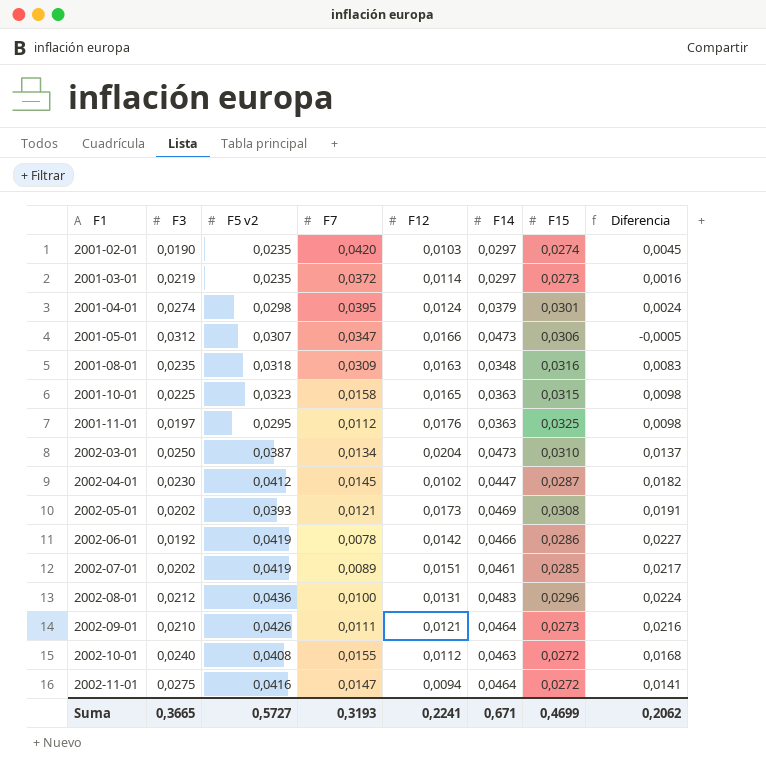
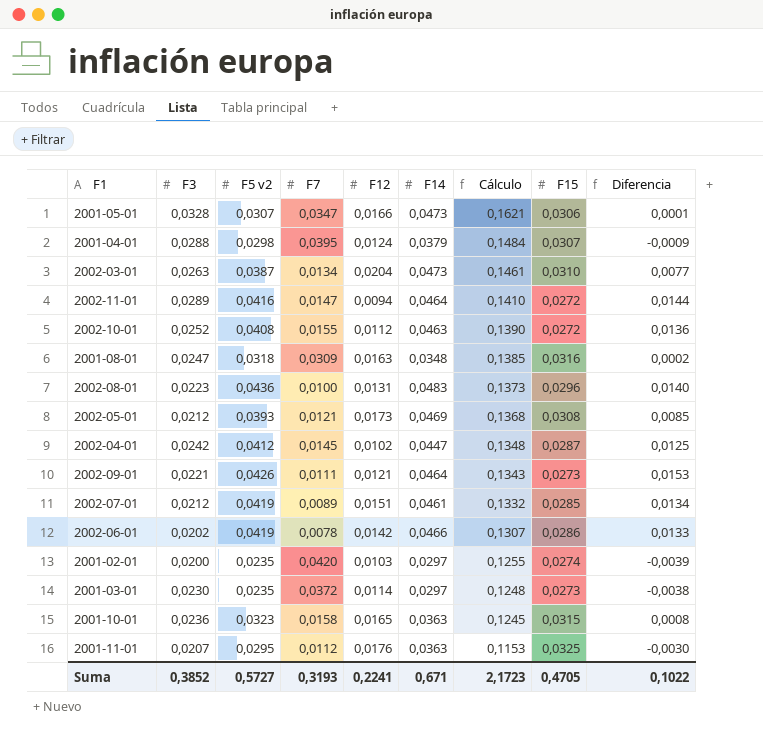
row order: F1 ascending -> Cálculo descending
column Cálculo | formula: none -> [F3] + [F5 v2] + [F7] + [F12] + [F14]
column Diferencia | formula: [F5 v2] - [F3] -> [F5 v2] - [F15]
2001-05-01 | F3: 0,0312 -> 0,0328
2001-04-01 | F3: 0,0274 -> 0,0288
2001-04-01 | F15: 0,0301 -> 0,0307
2002-03-01 | F3: 0,0250 -> 0,0263
2002-11-01 | F3: 0,0275 -> 0,0289
2002-10-01 | F3: 0,0240 -> 0,0252
2001-08-01 | F3: 0,0235 -> 0,0247
2002-08-01 | F3: 0,0212 -> 0,0223
2002-05-01 | F3: 0,0202 -> 0,0212
2002-04-01 | F3: 0,0230 -> 0,0242
2002-09-01 | F3: 0,0210 -> 0,0221
2002-07-01 | F3: 0,0202 -> 0,0212
2002-06-01 | F3: 0,0192 -> 0,0202
2001-02-01 | F3: 0,0190 -> 0,0200
2001-03-01 | F3: 0,0219 -> 0,0230
2001-10-01 | F3: 0,0225 -> 0,0236
2001-11-01 | F3: 0,0197 -> 0,0207
Suma | F3: 0,3665 -> 0,3852
Suma | F15: 0,4699 -> 0,4705
Suma | Diferencia: 0,2062 -> 0,1022

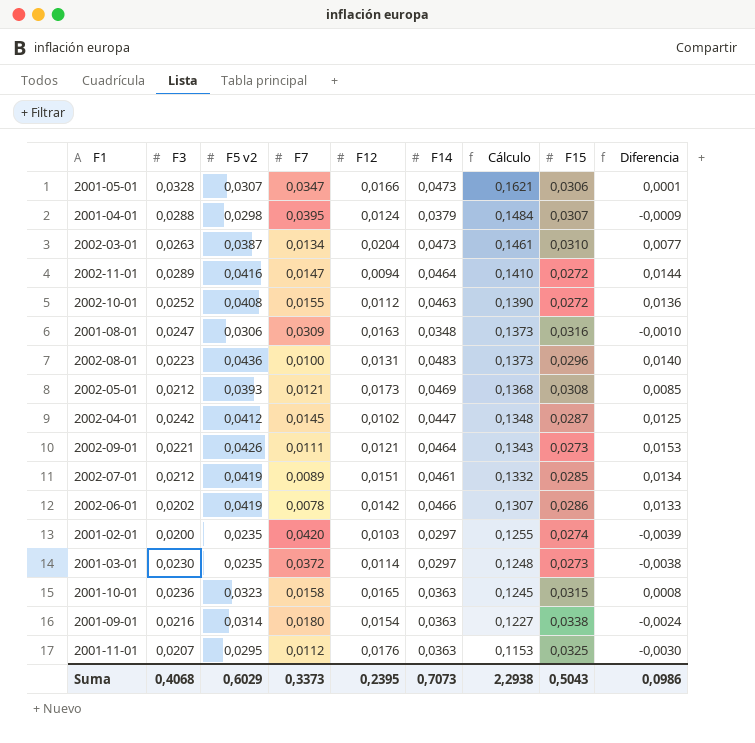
2001-08-01 | F5 v2: 0,0318 -> 0,0306
2001-08-01 | Cálculo: 0,1385 -> 0,1373
2001-08-01 | Diferencia: 0,0002 -> -0,0010
row 2001-09-01: none -> 0,0216 | 0,0314 | 0,0180 | 0,0154 | 0,0363 | 0,1227 | 0,0338 | -0,0024
Suma | F3: 0,3852 -> 0,4068
Suma | F5 v2: 0,5727 -> 0,6029
Suma | F7: 0,3193 -> 0,3373
Suma | F12: 0,2241 -> 0,2395
Suma | F14: 0,671 -> 0,7073
Suma | Cálculo: 2,1723 -> 2,2938
Suma | F15: 0,4705 -> 0,5043
Suma | Diferencia: 0,1022 -> 0,0986

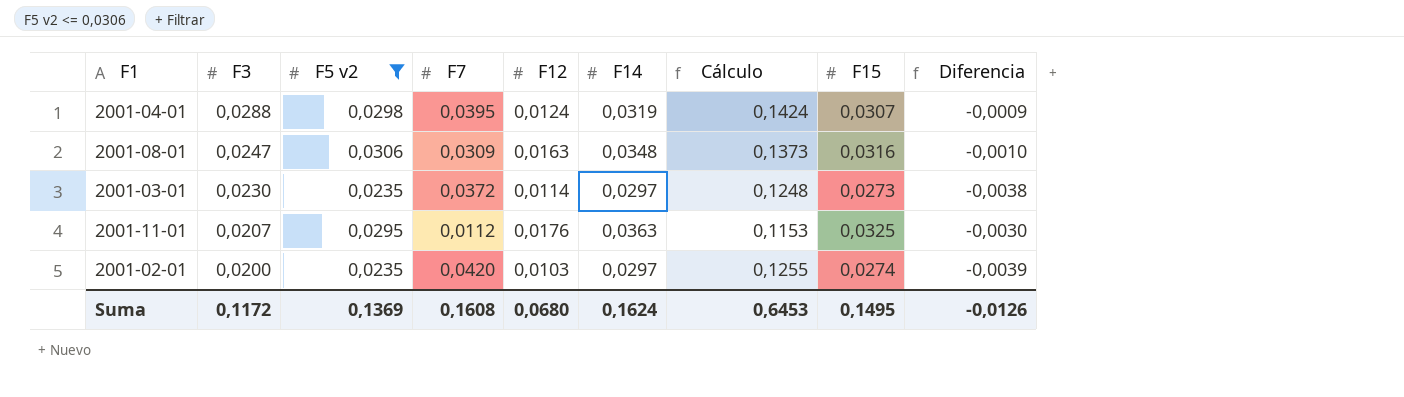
filter: none -> F5 v2 <= 0,0306
row order: Cálculo descending -> F3 descending
2001-04-01 | F14: 0,0379 -> 0,0319
2001-04-01 | Cálculo: 0,1484 -> 0,1424
Suma | F3: 0,4068 -> 0,1172
Suma | F5 v2: 0,6029 -> 0,1369
Suma | F7: 0,3373 -> 0,1608
Suma | F12: 0,2395 -> 0,0680
Suma | F14: 0,7073 -> 0,1624
Suma | Cálculo: 2,2938 -> 0,6453
Suma | F15: 0,5043 -> 0,1495
Suma | Diferencia: 0,0986 -> -0,0126

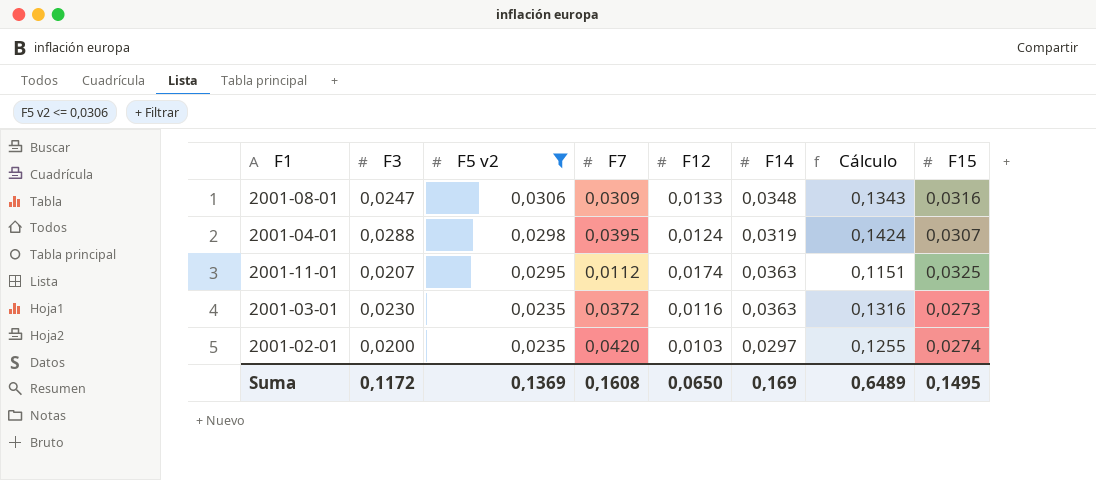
row order: F3 descending -> F5 v2 descending
column Diferencia | formula: [F5 v2] - [F15] -> none
2001-08-01 | F12: 0,0163 -> 0,0133
2001-08-01 | Cálculo: 0,1373 -> 0,1343
2001-11-01 | F12: 0,0176 -> 0,0174
2001-11-01 | Cálculo: 0,1153 -> 0,1151
2001-03-01 | F12: 0,0114 -> 0,0116
2001-03-01 | F14: 0,0297 -> 0,0363
2001-03-01 | Cálculo: 0,1248 -> 0,1316
Suma | F12: 0,0680 -> 0,0650
Suma | F14: 0,1624 -> 0,169
Suma | Cálculo: 0,6453 -> 0,6489

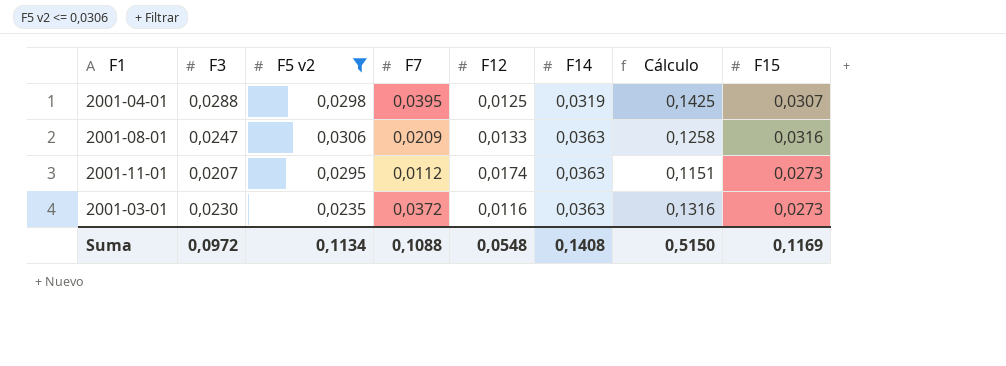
row order: F5 v2 descending -> F14 ascending
row 2001-02-01: 0,0200 | 0,0235 | 0,0420 | 0,0103 | 0,0297 | 0,1255 | 0,0274 -> none
2001-04-01 | F12: 0,0124 -> 0,0125
2001-04-01 | Cálculo: 0,1424 -> 0,1425
2001-08-01 | F7: 0,0309 -> 0,0209
2001-08-01 | F14: 0,0348 -> 0,0363
2001-08-01 | Cálculo: 0,1343 -> 0,1258
2001-11-01 | F15: 0,0325 -> 0,0273
Suma | F3: 0,1172 -> 0,0972
Suma | F5 v2: 0,1369 -> 0,1134
Suma | F7: 0,1608 -> 0,1088
Suma | F12: 0,0650 -> 0,0548
Suma | F14: 0,169 -> 0,1408
Suma | Cálculo: 0,6489 -> 0,5150
Suma | F15: 0,1495 -> 0,1169

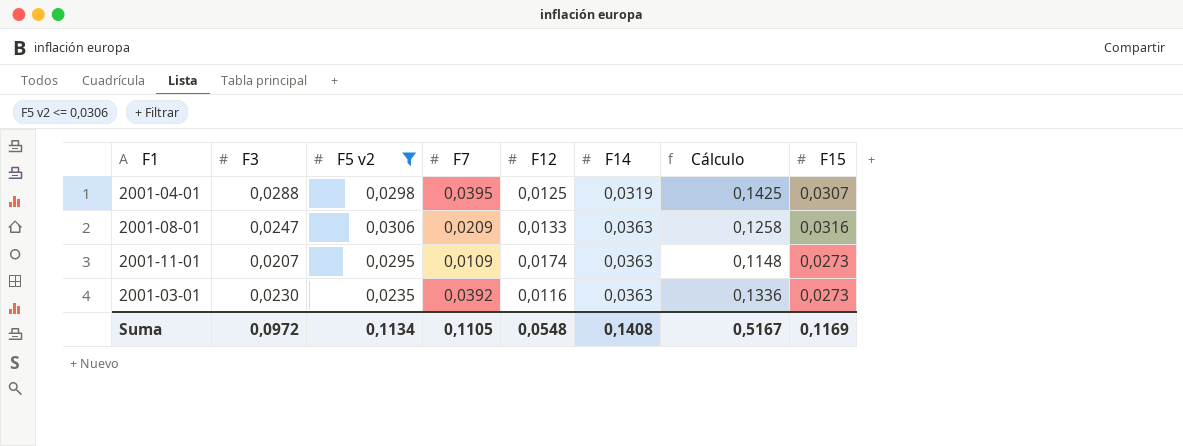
2001-11-01 | F7: 0,0112 -> 0,0109
2001-11-01 | Cálculo: 0,1151 -> 0,1148
2001-03-01 | F7: 0,0372 -> 0,0392
2001-03-01 | Cálculo: 0,1316 -> 0,1336
Suma | F7: 0,1088 -> 0,1105
Suma | Cálculo: 0,5150 -> 0,5167

